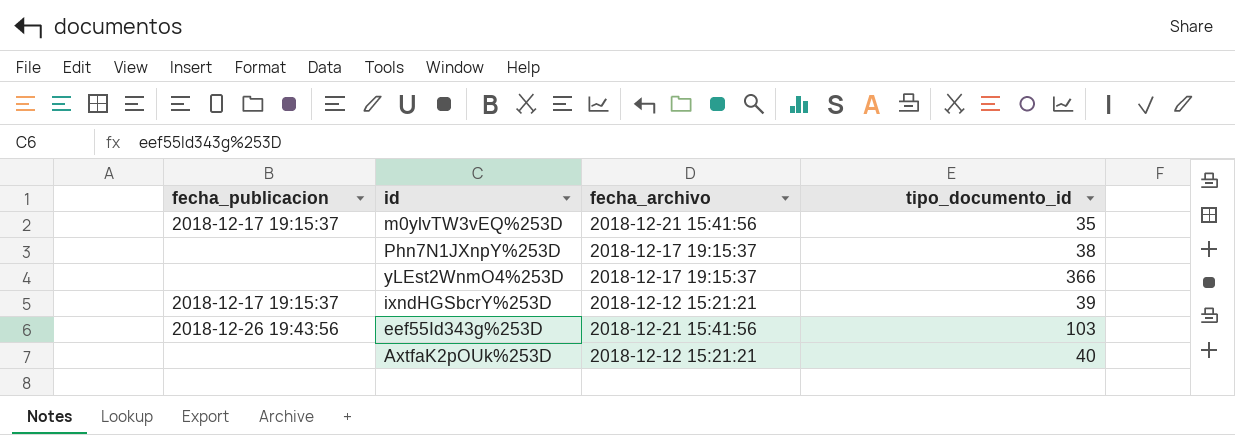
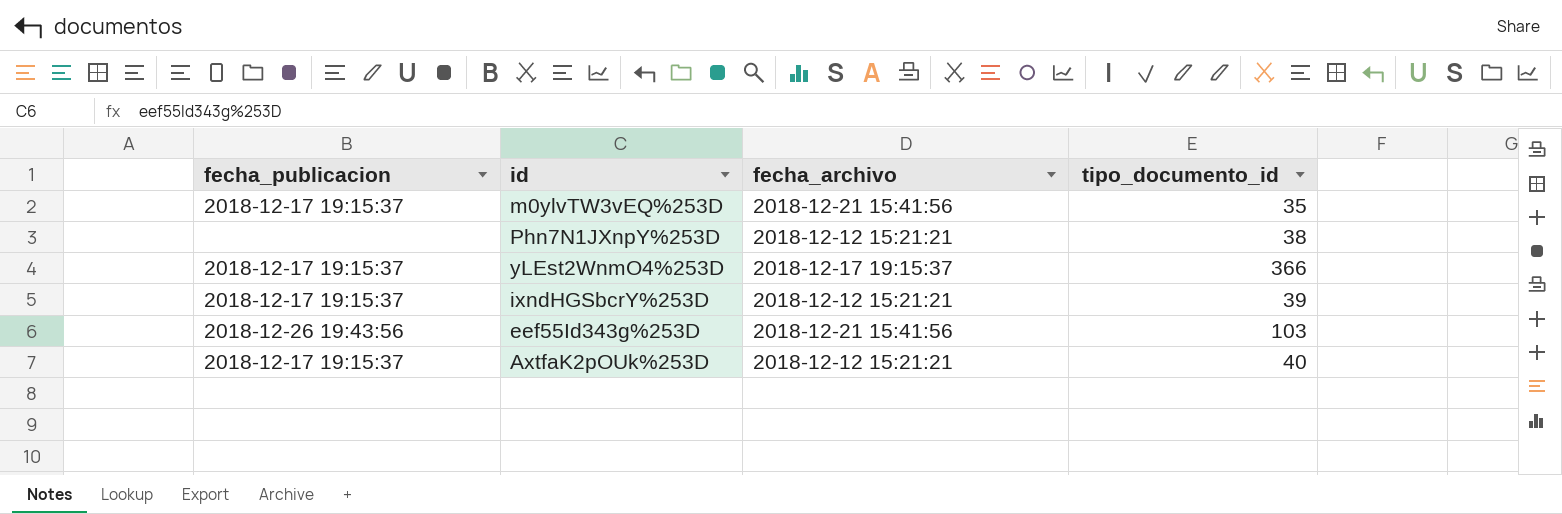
Phn7N1JXnpY%253D | fecha_archivo: 2018-12-17 19:15:37 -> 2018-12-12 15:21:21
yLEst2WnmO4%253D | fecha_publicacion: none -> 2018-12-17 19:15:37
AxtfaK2pOUk%253D | fecha_publicacion: none -> 2018-12-17 19:15:37

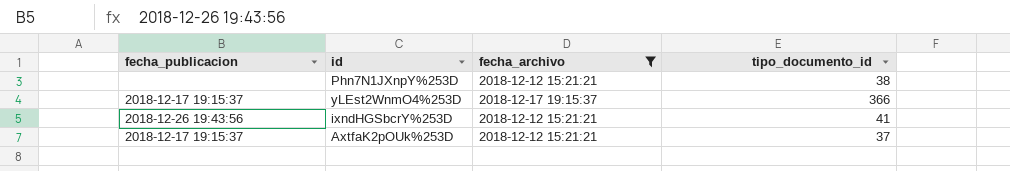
filter: none -> fecha_archivo != 2018-12-21 15:41:56
ixndHGSbcrY%253D | fecha_publicacion: 2018-12-17 19:15:37 -> 2018-12-26 19:43:56
ixndHGSbcrY%253D | tipo_documento_id: 39 -> 41
AxtfaK2pOUk%253D | tipo_documento_id: 40 -> 37

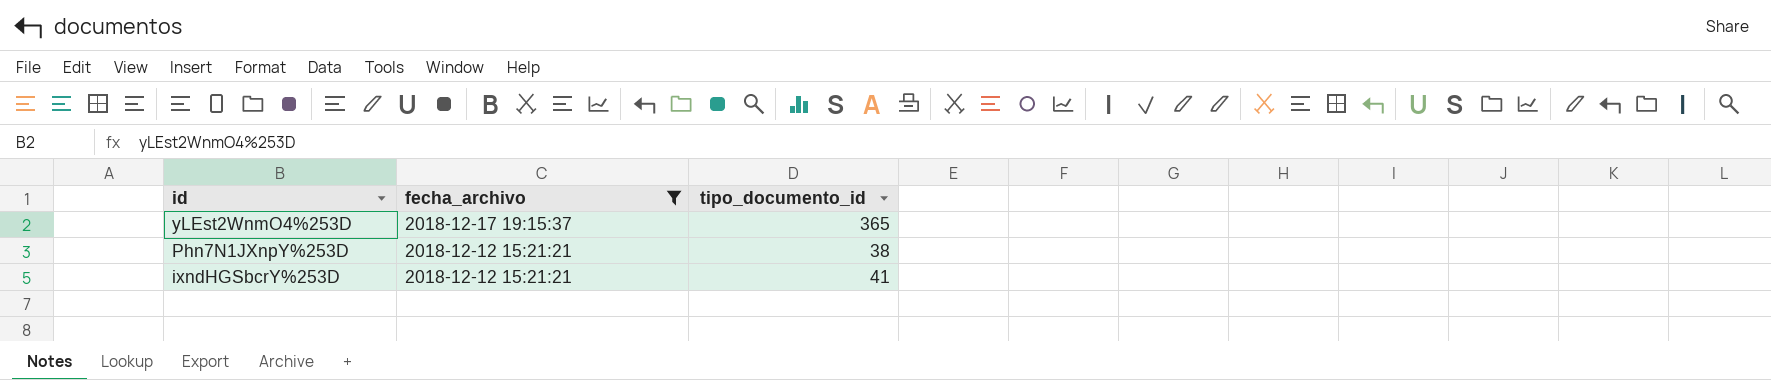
row order: none -> id descending
column fecha_publicacion | position: 1 -> none
row AxtfaK2pOUk%253D: 2018-12-17 19:15:37 | 2018-12-12 15:21:21 | 37 -> none
yLEst2WnmO4%253D | tipo_documento_id: 366 -> 365

